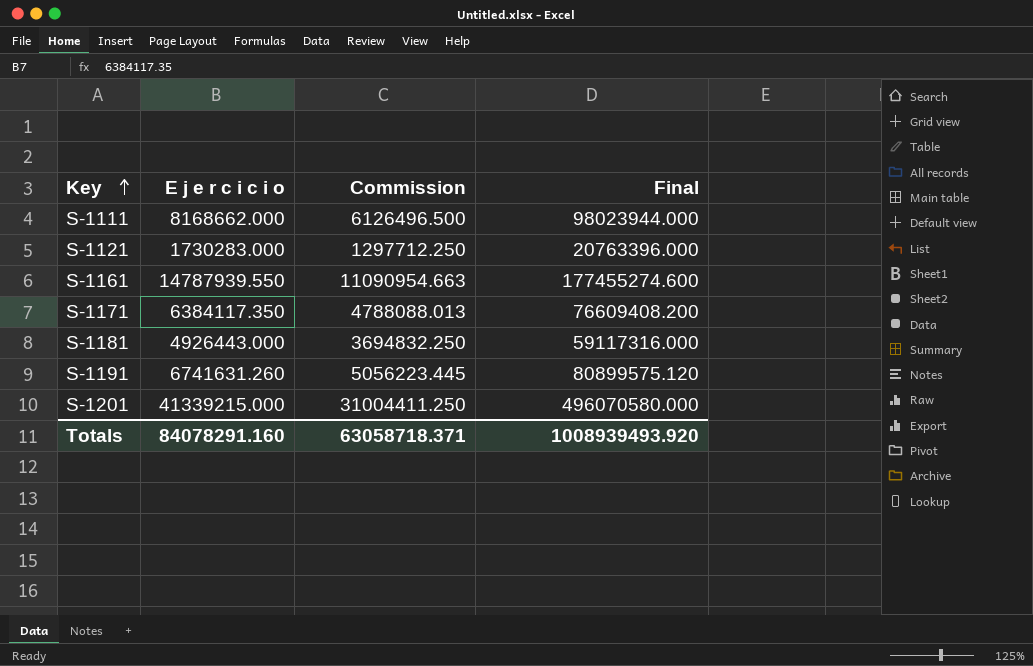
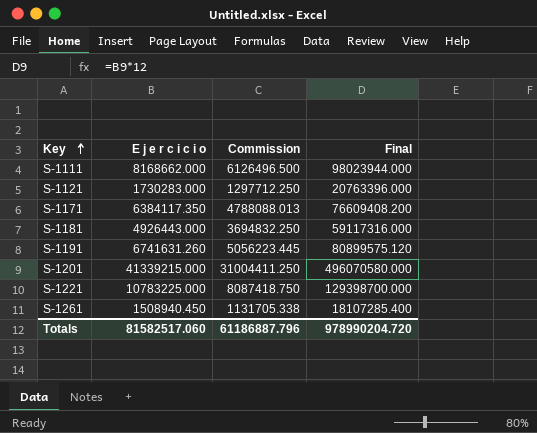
row S-1161: 14787939.550 | 11090954.663 | 177455274.600 -> none
row S-1221: none -> 10783225.000 | 8087418.750 | 129398700.000
row S-1261: none -> 1508940.450 | 1131705.338 | 18107285.400
Totals | E j e r c i c i o: 84078291.160 -> 81582517.060
Totals | Commission: 63058718.371 -> 61186887.796
Totals | Final: 1008939493.920 -> 978990204.720

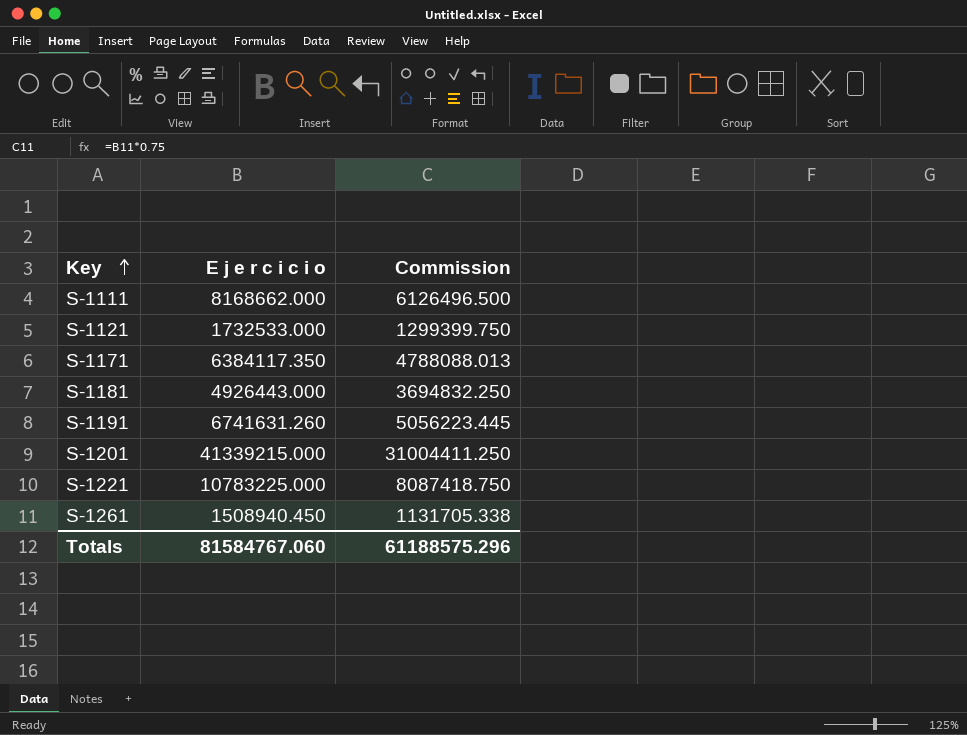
column Final | formula: [E j e r c i c i o] * 12 -> none
S-1121 | E j e r c i c i o: 1730283.000 -> 1732533.000
S-1121 | Commission: 1297712.250 -> 1299399.750
Totals | E j e r c i c i o: 81582517.060 -> 81584767.060
Totals | Commission: 61186887.796 -> 61188575.296

